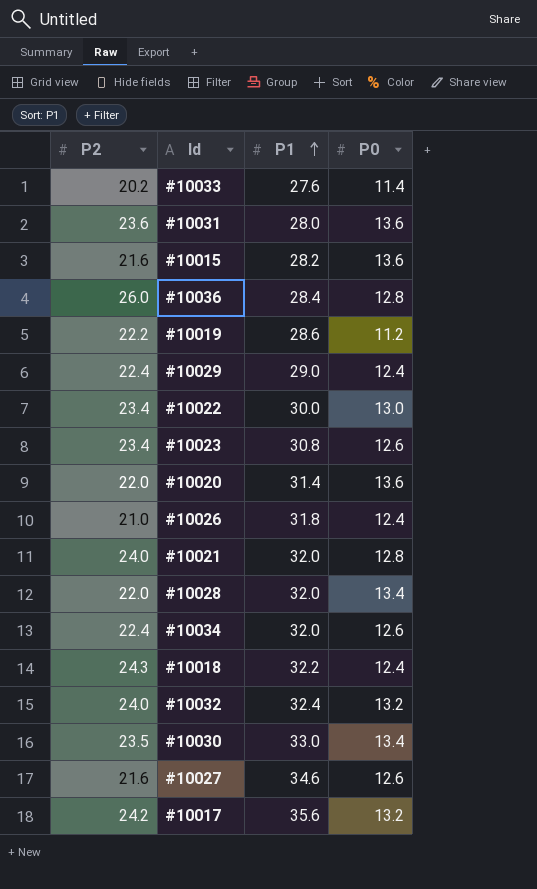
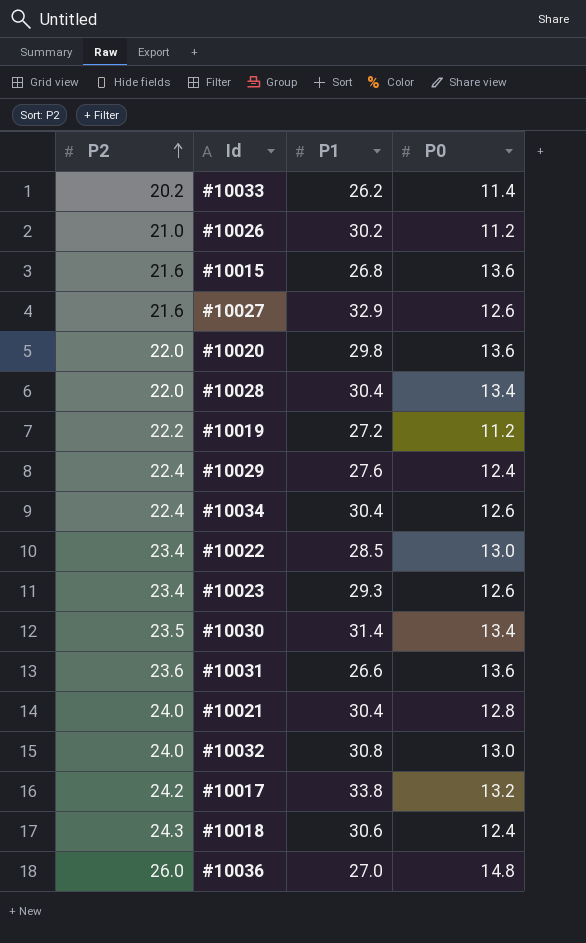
row order: P1 ascending -> P2 ascending
#10033 | P1: 27.6 -> 26.2
#10026 | P1: 31.8 -> 30.2
#10026 | P0: 12.4 -> 11.2
#10015 | P1: 28.2 -> 26.8
#10027 | P1: 34.6 -> 32.9
#10020 | P1: 31.4 -> 29.8
#10028 | P1: 32.0 -> 30.4
#10019 | P1: 28.6 -> 27.2
#10029 | P1: 29.0 -> 27.6
#10034 | P1: 32.0 -> 30.4
#10022 | P1: 30.0 -> 28.5
#10023 | P1: 30.8 -> 29.3
#10030 | P1: 33.0 -> 31.4
#10031 | P1: 28.0 -> 26.6
#10021 | P1: 32.0 -> 30.4
#10032 | P1: 32.4 -> 30.8
#10032 | P0: 13.2 -> 13.0
#10017 | P1: 35.6 -> 33.8
#10018 | P1: 32.2 -> 30.6
#10036 | P1: 28.4 -> 27.0
#10036 | P0: 12.8 -> 14.8

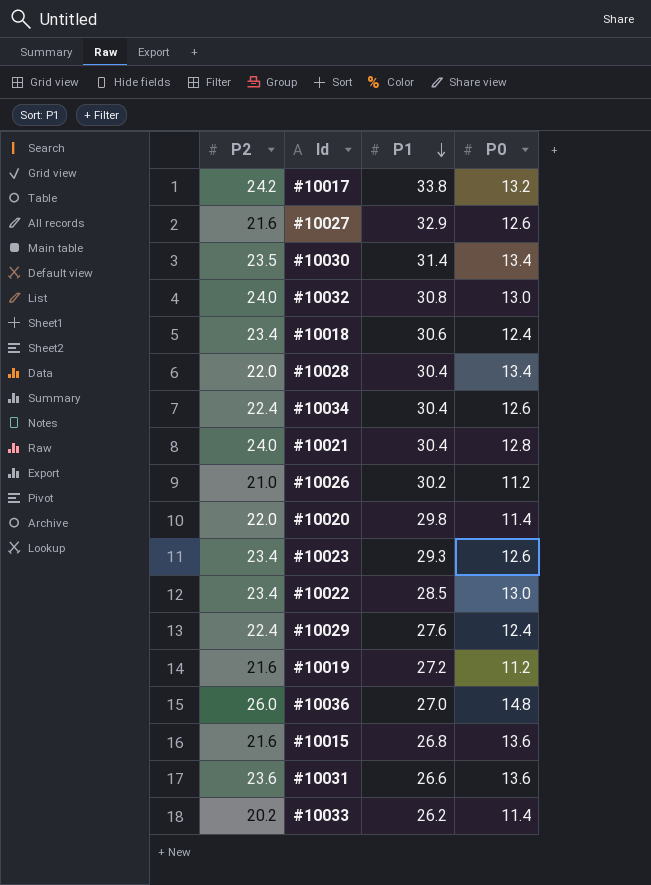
row order: P2 ascending -> P1 descending
#10018 | P2: 24.3 -> 23.4
#10020 | P0: 13.6 -> 11.4
#10019 | P2: 22.2 -> 21.6

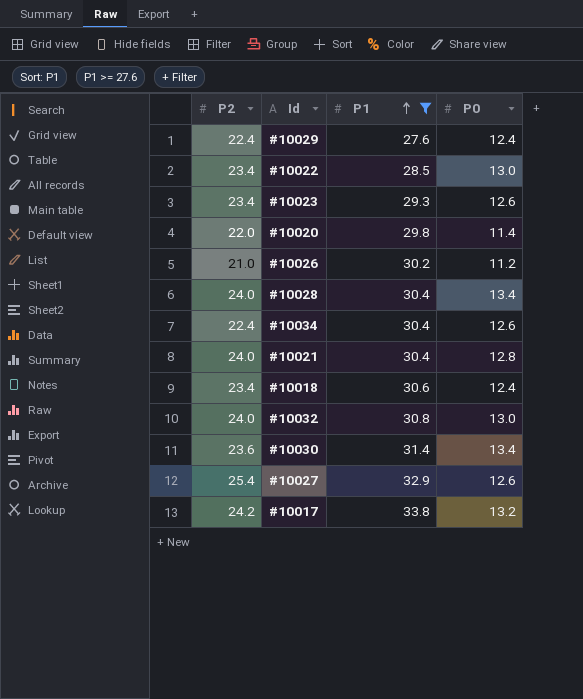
filter: none -> P1 >= 27.6
row order: P1 descending -> P1 ascending
#10028 | P2: 22.0 -> 24.0
#10030 | P2: 23.5 -> 23.6
#10027 | P2: 21.6 -> 25.4

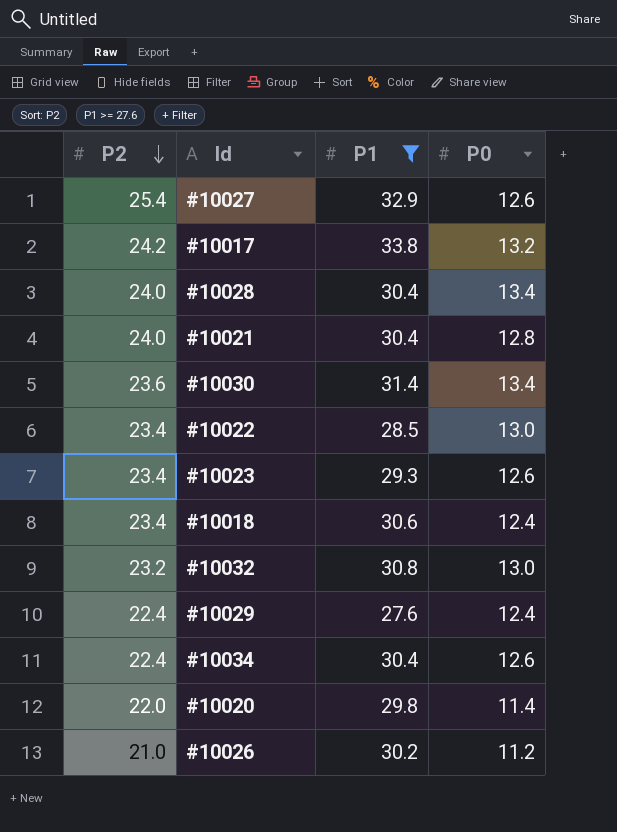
row order: P1 ascending -> P2 descending
#10032 | P2: 24.0 -> 23.2

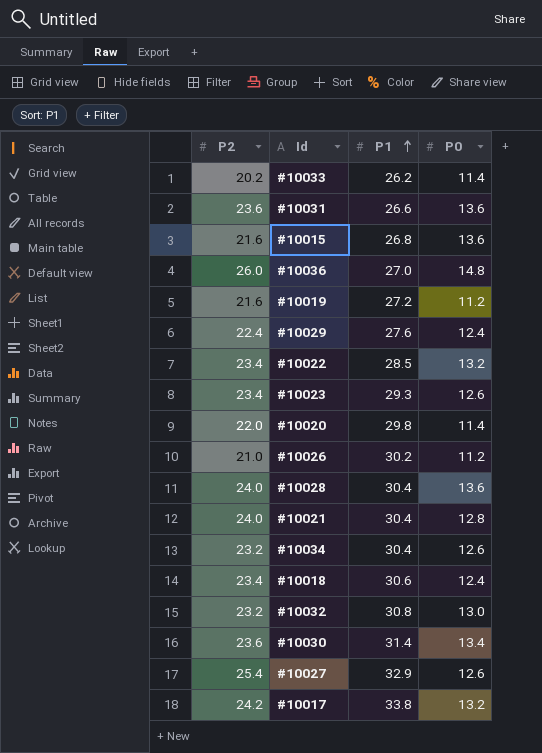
filter: P1 >= 27.6 -> none
row order: P2 descending -> P1 ascending
#10022 | P0: 13.0 -> 13.2
#10028 | P0: 13.4 -> 13.6
#10034 | P2: 22.4 -> 23.2

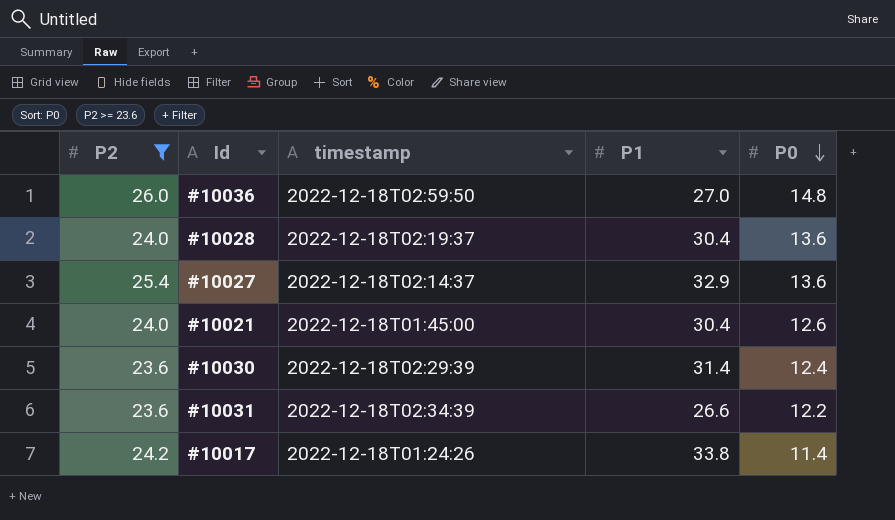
filter: none -> P2 >= 23.6
row order: P1 ascending -> P0 descending
column timestamp | position: none -> 3
#10027 | P0: 12.6 -> 13.6
#10021 | P0: 12.8 -> 12.6
#10030 | P0: 13.4 -> 12.4
#10031 | P0: 13.6 -> 12.2
#10017 | P0: 13.2 -> 11.4

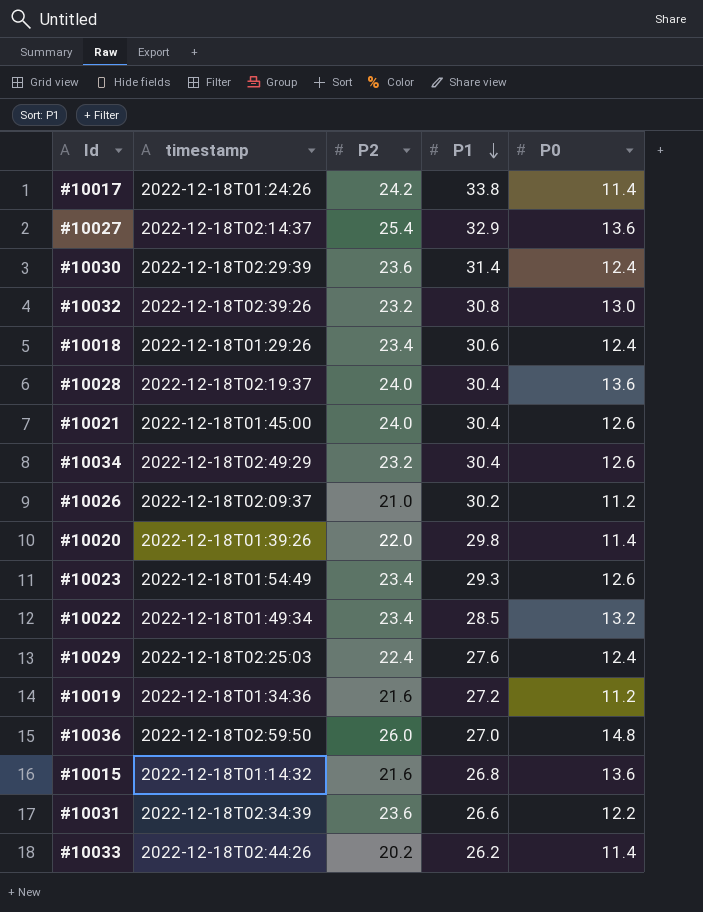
filter: P2 >= 23.6 -> none
row order: P0 descending -> P1 descending
column P2 | position: 1 -> 3

